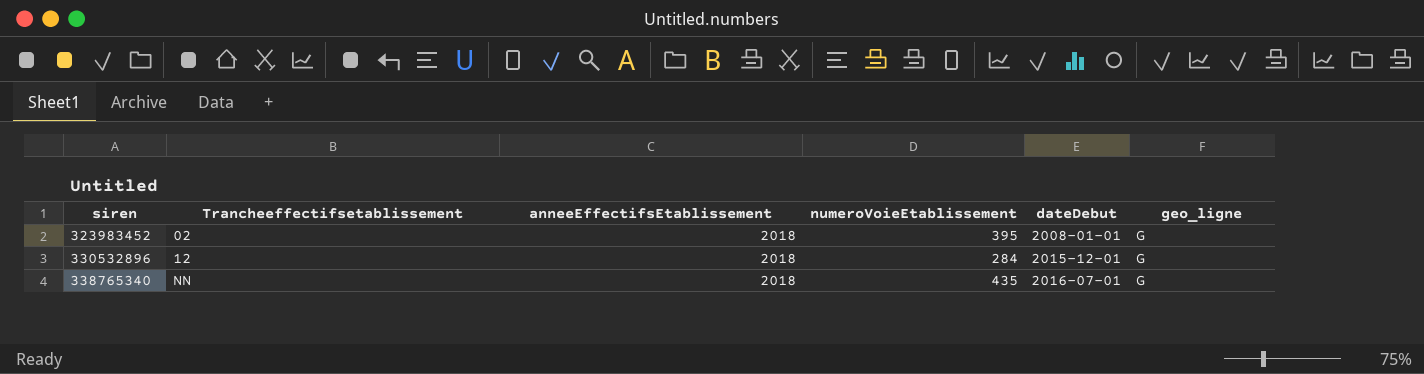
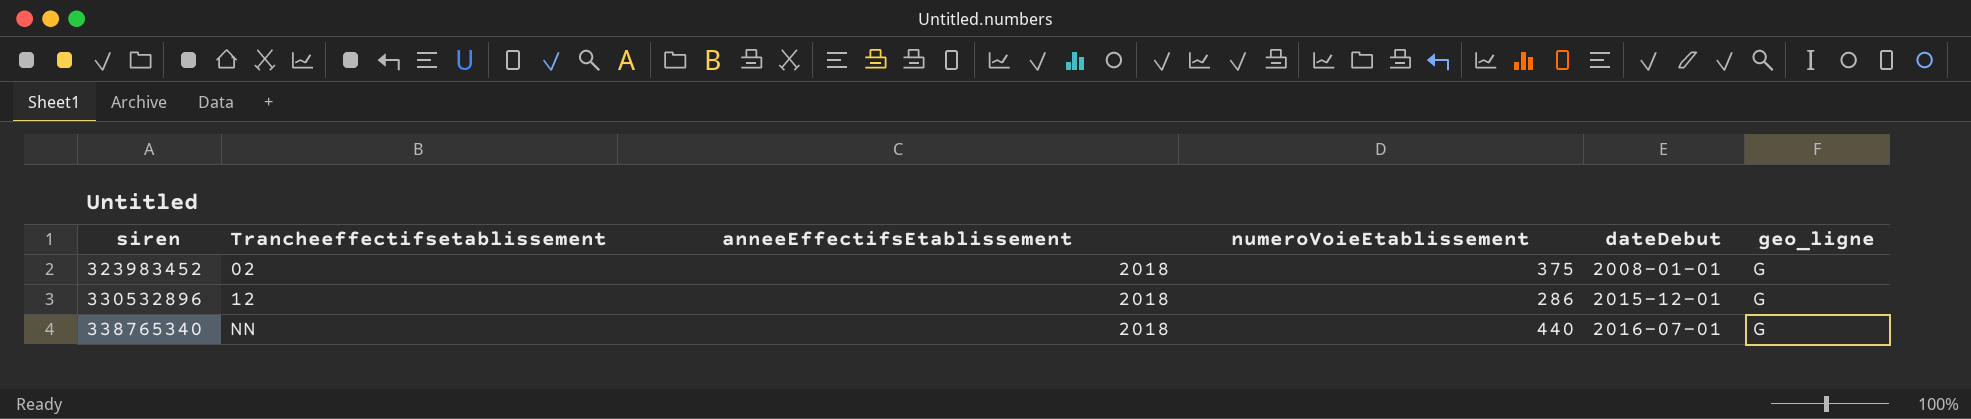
323983452 | numeroVoieEtablissement: 395 -> 375
330532896 | numeroVoieEtablissement: 284 -> 286
338765340 | numeroVoieEtablissement: 435 -> 440

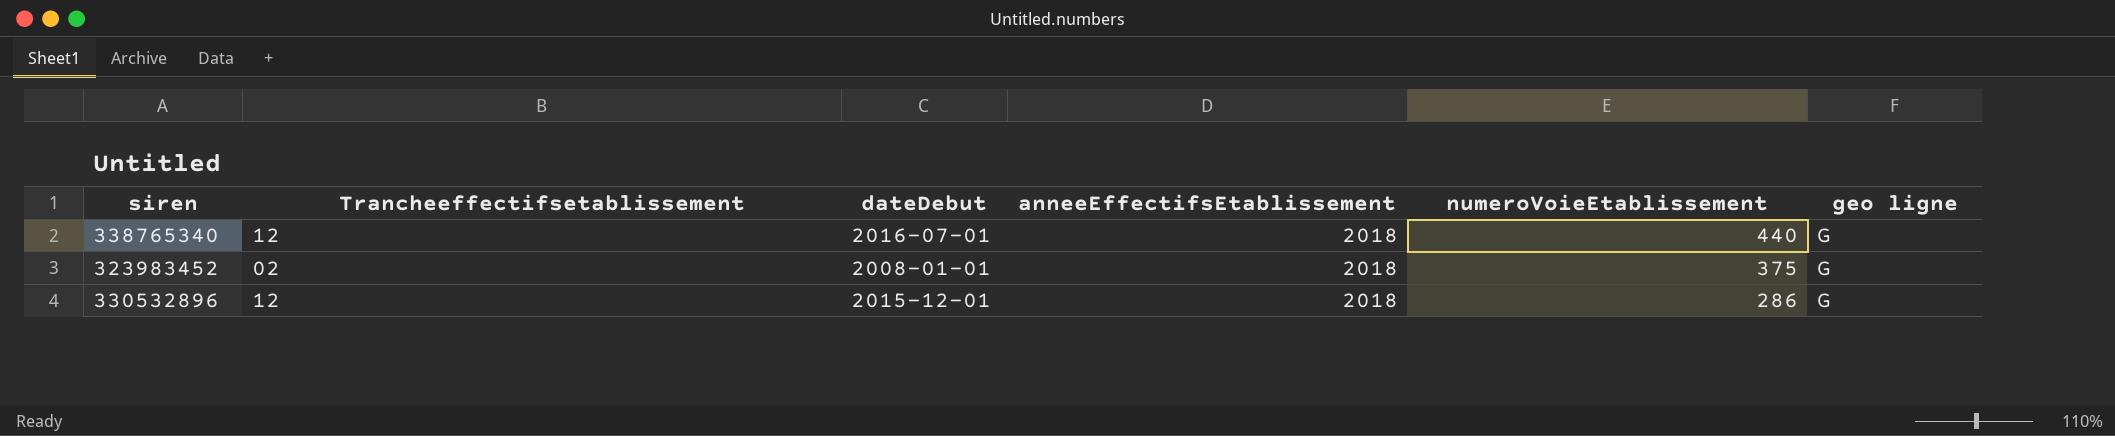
row order: siren ascending -> numeroVoieEtablissement descending
column dateDebut | position: 5 -> 3
column name: geo_ligne -> geo ligne
338765340 | Trancheeffectifsetablissement: NN -> 12

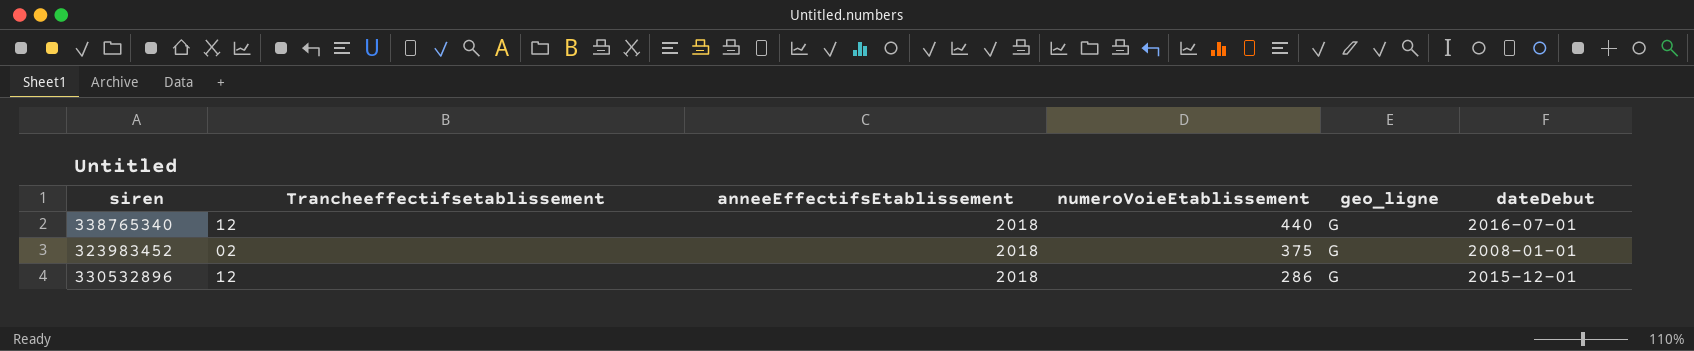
column name: geo ligne -> geo_ligne
column dateDebut | position: 3 -> 6

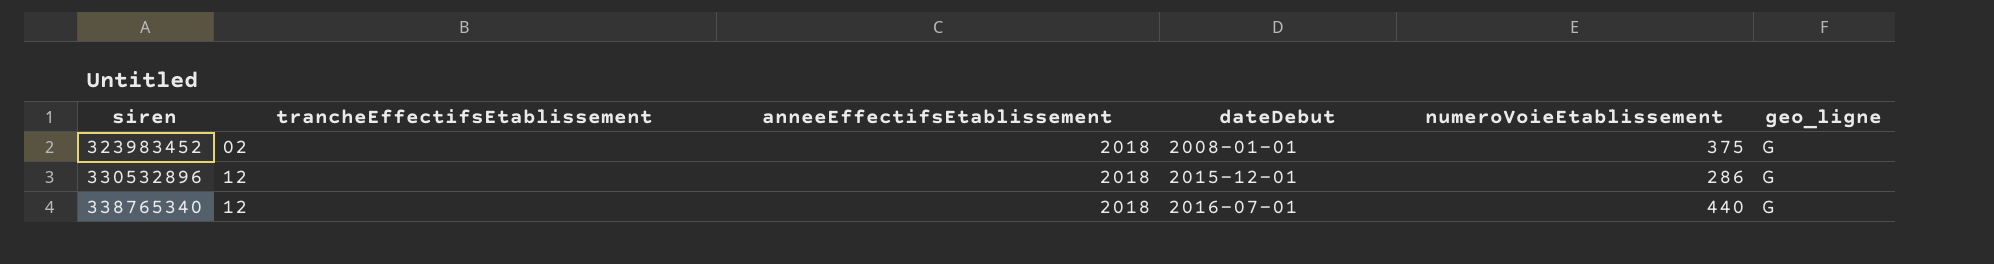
row order: numeroVoieEtablissement descending -> siren ascending
column name: Trancheeffectifsetablissement -> trancheEffectifsEtablissement
column dateDebut | position: 6 -> 4

